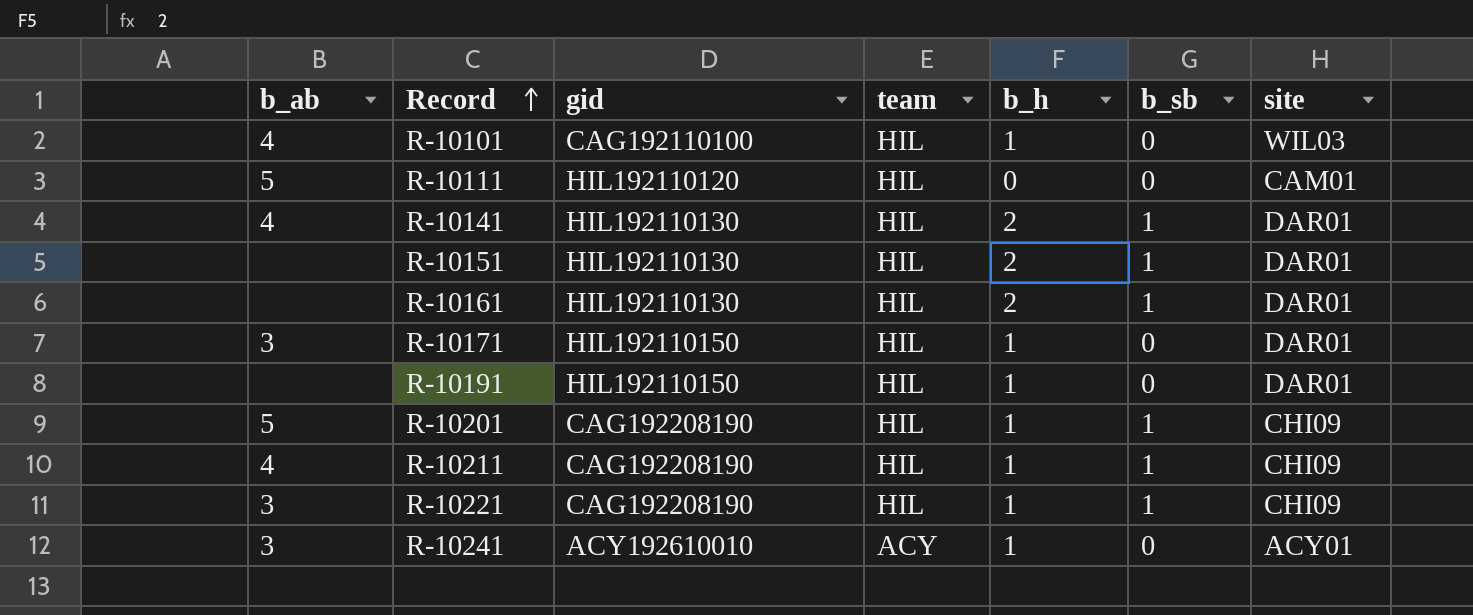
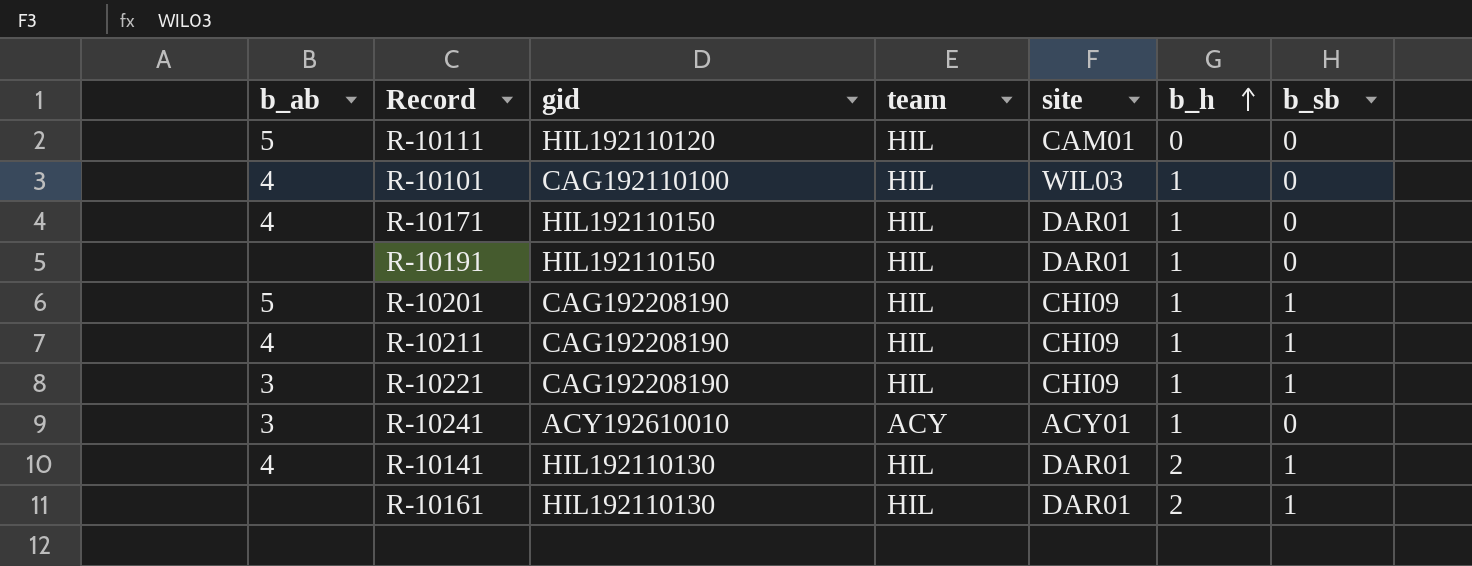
row order: Record ascending -> b_h ascending
column site | position: 7 -> 5
row R-10151: none | HIL192110130 | HIL | 2 | 1 | DAR01 -> none
R-10171 | b_ab: 3 -> 4

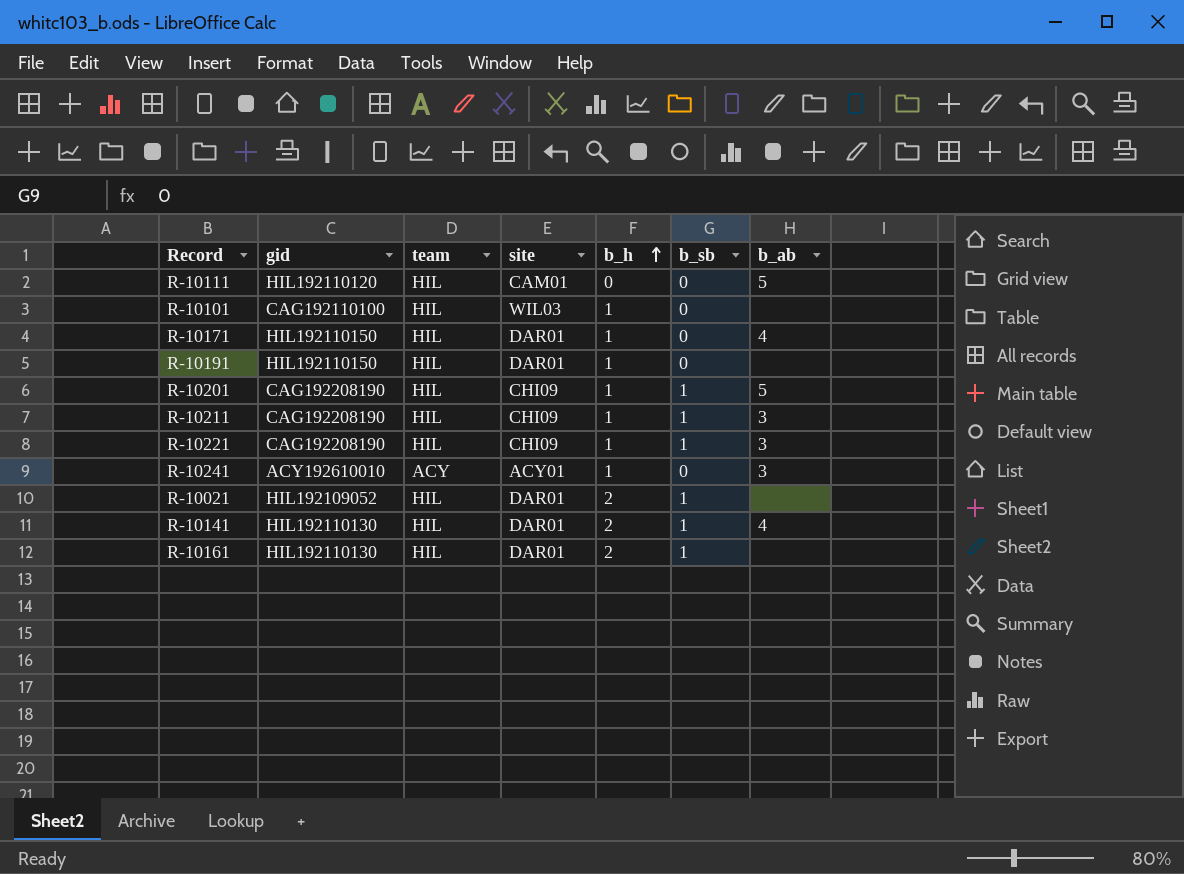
column b_ab | position: 1 -> 7
R-10101 | b_ab: 4 -> none
R-10211 | b_ab: 4 -> 3
row R-10021: none -> HIL192109052 | HIL | DAR01 | 2 | 1 | none

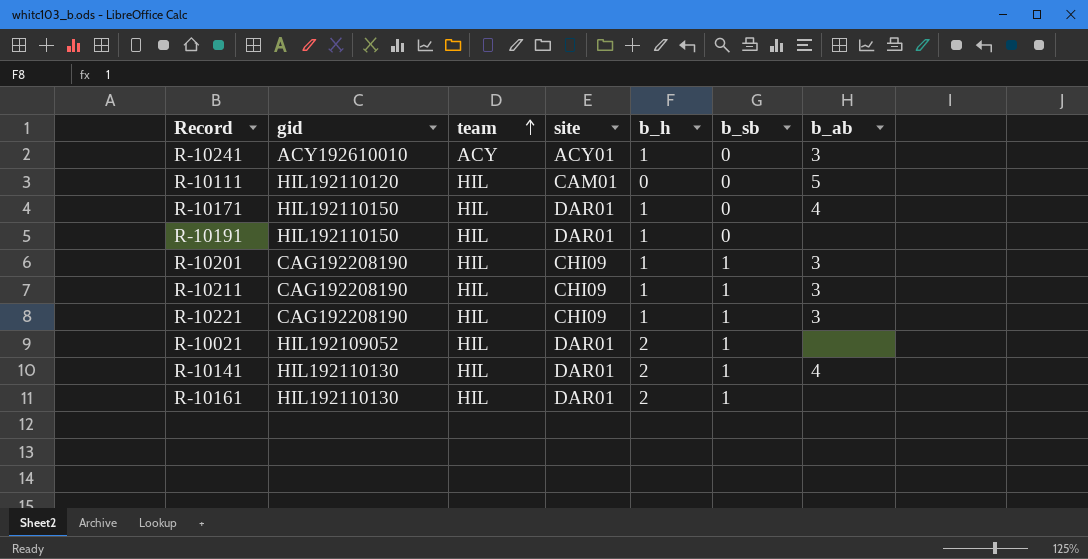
row order: b_h ascending -> team ascending
row R-10101: CAG192110100 | HIL | WIL03 | 1 | 0 | none -> none
R-10201 | b_ab: 5 -> 3

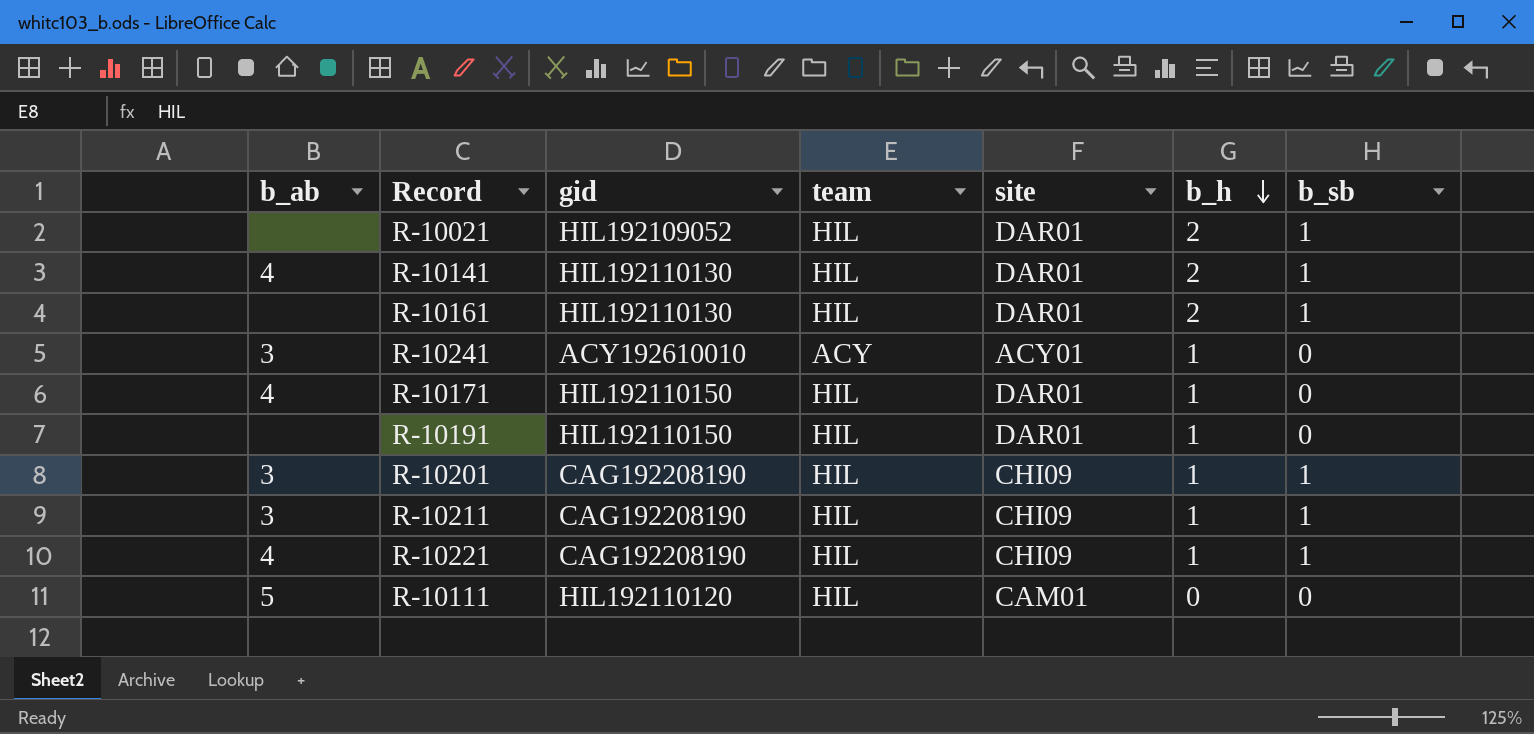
row order: team ascending -> b_h descending
column b_ab | position: 7 -> 1
R-10221 | b_ab: 3 -> 4

